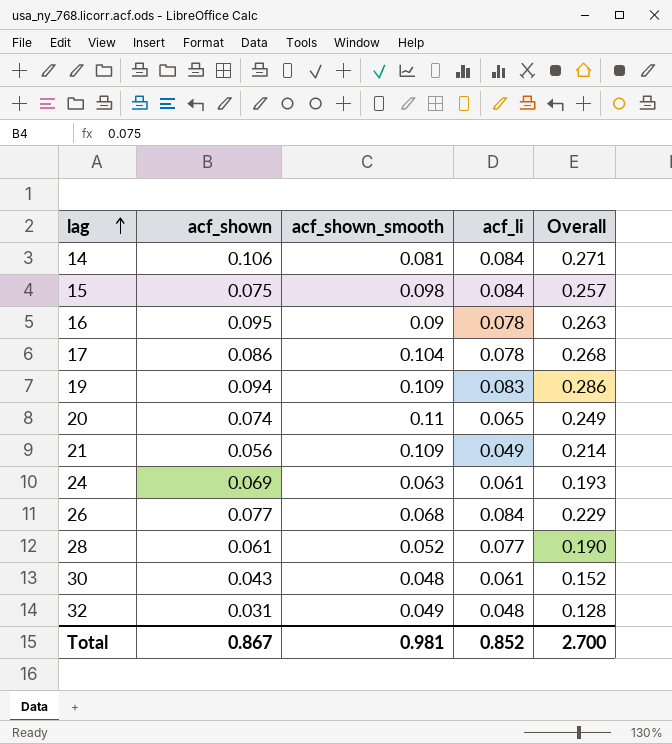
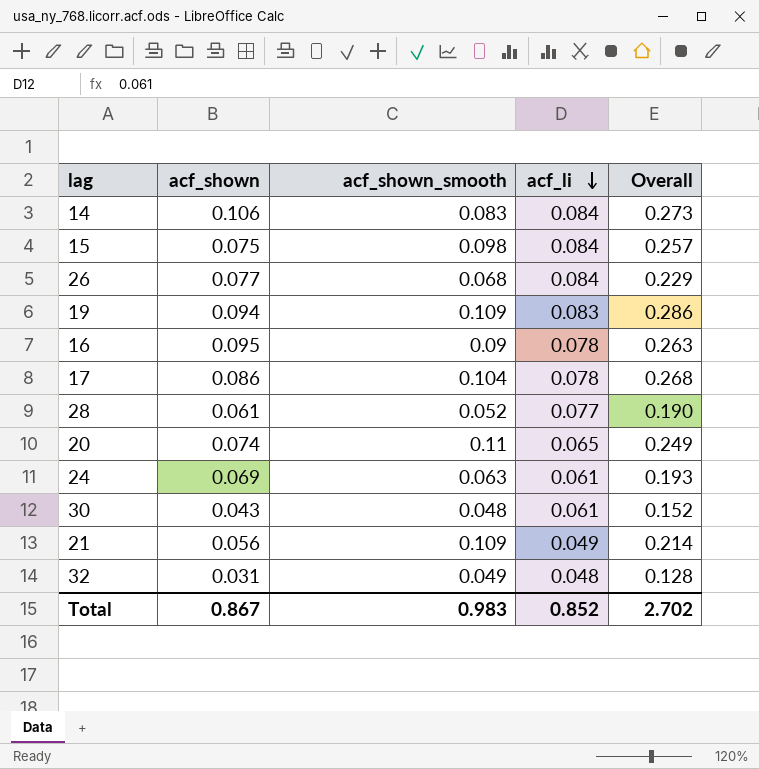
row order: lag ascending -> acf_li descending
14 | acf_shown_smooth: 0.081 -> 0.083
14 | Overall: 0.271 -> 0.273
Total | acf_shown_smooth: 0.981 -> 0.983
Total | Overall: 2.700 -> 2.702

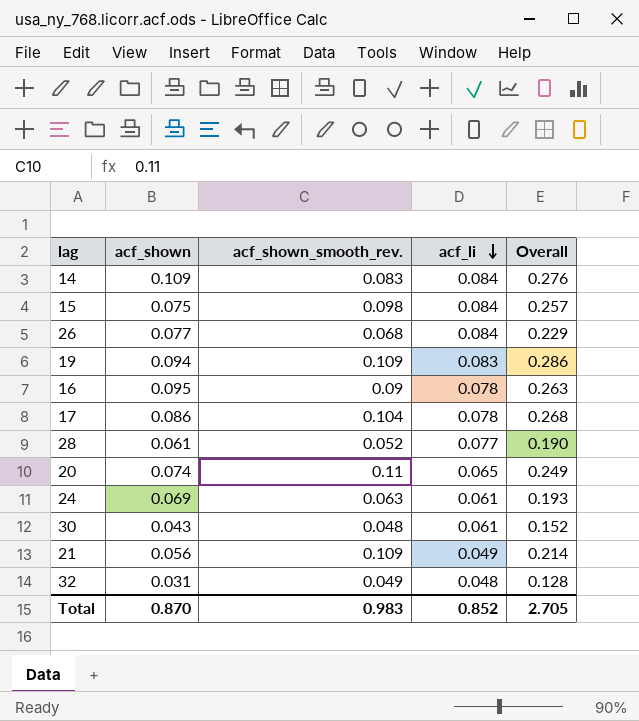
column name: acf_shown_smooth -> acf_shown_smooth_rev.
14 | acf_shown: 0.106 -> 0.109
14 | Overall: 0.273 -> 0.276
Total | acf_shown: 0.867 -> 0.870
Total | Overall: 2.702 -> 2.705

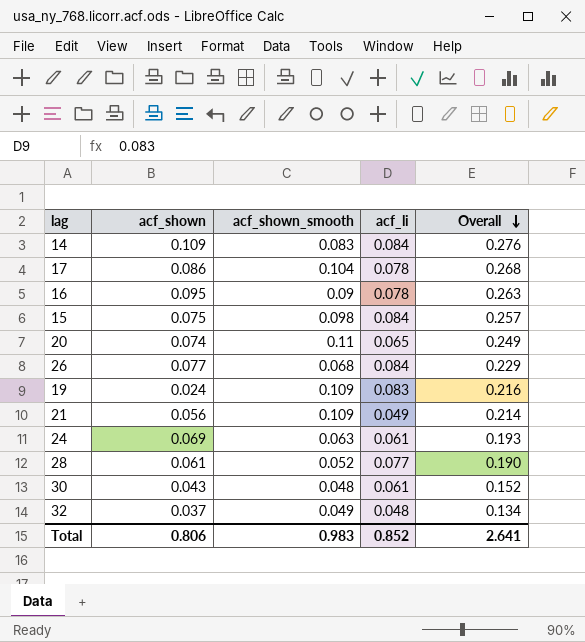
row order: acf_li descending -> Overall descending
column name: acf_shown_smooth_rev. -> acf_shown_smooth
19 | acf_shown: 0.094 -> 0.024
19 | Overall: 0.286 -> 0.216
32 | acf_shown: 0.031 -> 0.037
32 | Overall: 0.128 -> 0.134
Total | acf_shown: 0.870 -> 0.806
Total | Overall: 2.705 -> 2.641

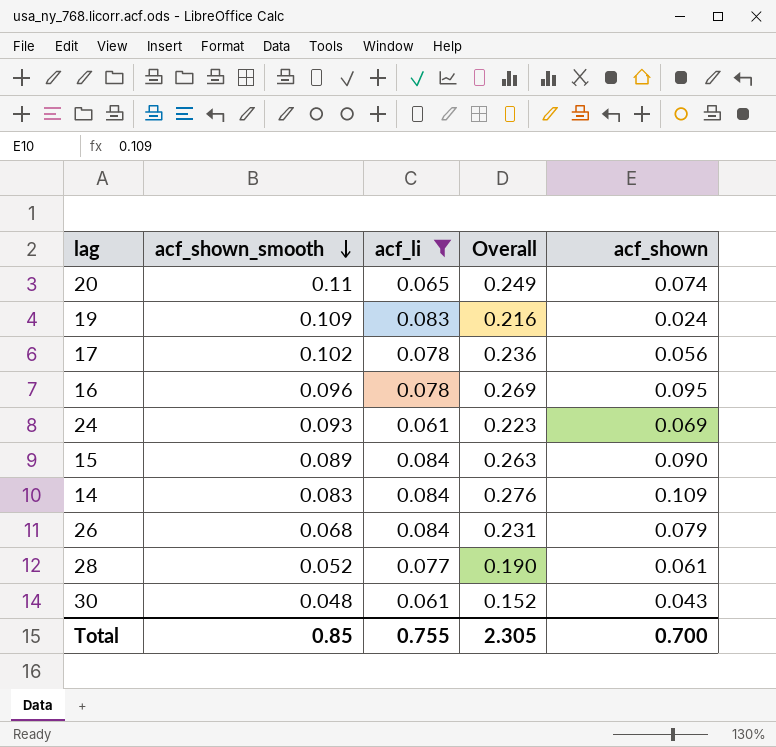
filter: none -> acf_li >= 0.061
row order: Overall descending -> acf_shown_smooth descending
column acf_shown | position: 2 -> 5
17 | acf_shown_smooth: 0.104 -> 0.102
17 | Overall: 0.268 -> 0.236
17 | acf_shown: 0.086 -> 0.056
16 | acf_shown_smooth: 0.09 -> 0.096
16 | Overall: 0.263 -> 0.269
24 | acf_shown_smooth: 0.063 -> 0.093
24 | Overall: 0.193 -> 0.223
15 | acf_shown_smooth: 0.098 -> 0.089
15 | Overall: 0.257 -> 0.263
15 | acf_shown: 0.075 -> 0.090
26 | Overall: 0.229 -> 0.231
26 | acf_shown: 0.077 -> 0.079
Total | acf_shown_smooth: 0.983 -> 0.85
Total | acf_li: 0.852 -> 0.755
Total | Overall: 2.641 -> 2.305
Total | acf_shown: 0.806 -> 0.700

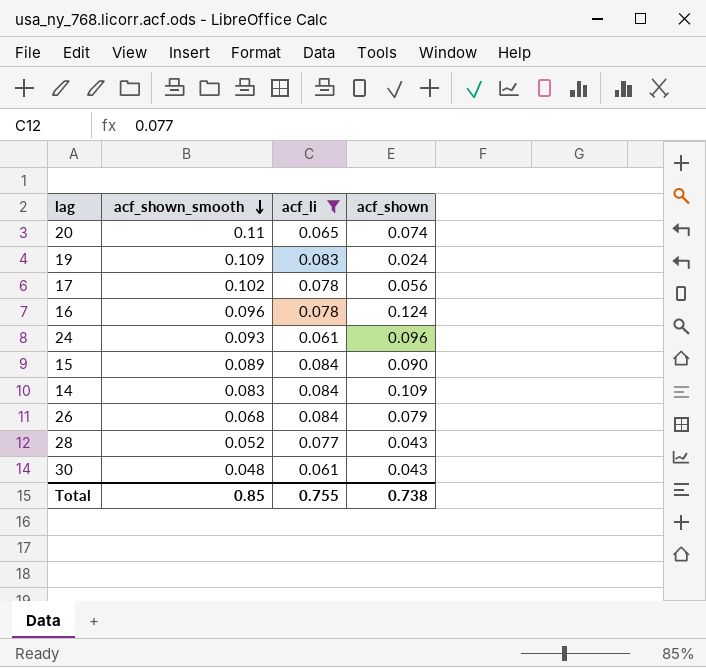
column Overall | formula: [acf_shown_smooth] + [acf_li] + [acf_shown] -> none
16 | acf_shown: 0.095 -> 0.124
24 | acf_shown: 0.069 -> 0.096
28 | acf_shown: 0.061 -> 0.043
Total | acf_shown: 0.700 -> 0.738

